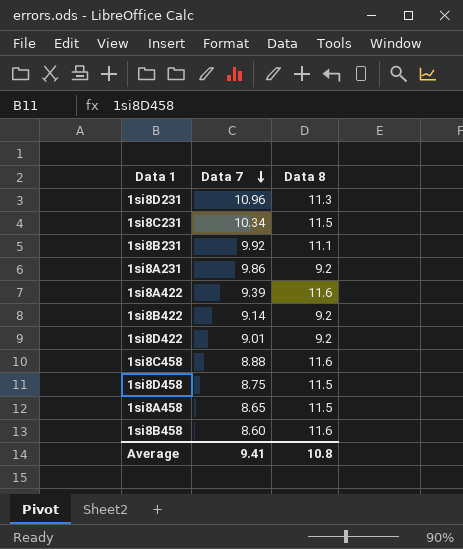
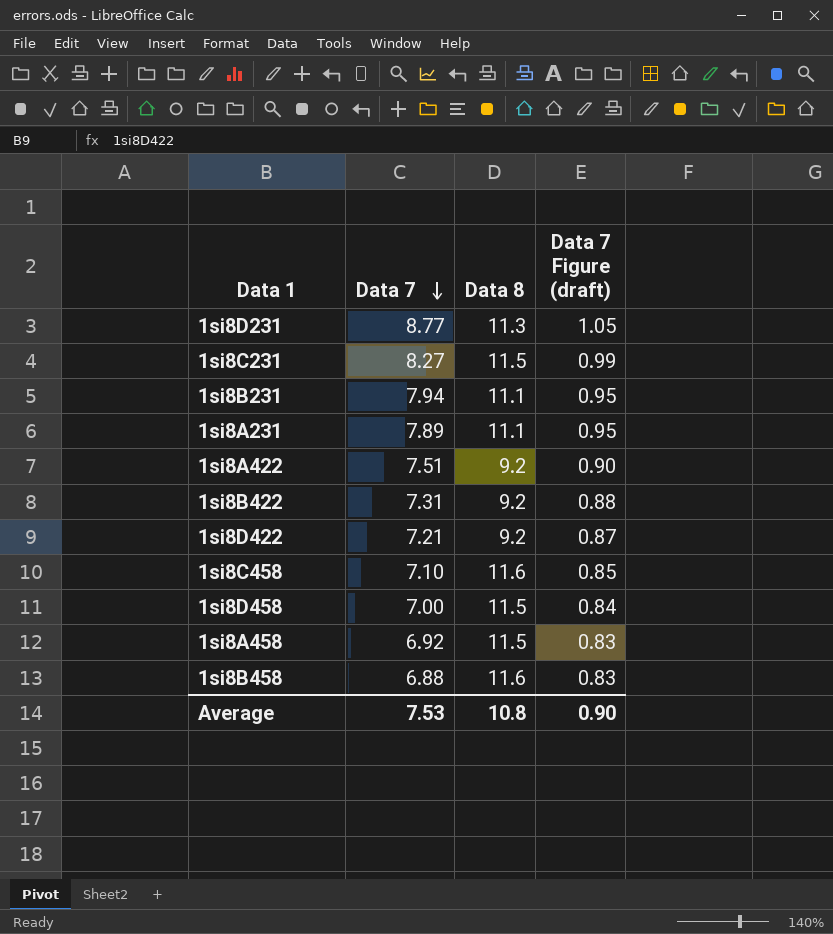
column Data 7 Figure (draft) | formula: none -> [Data 7] * 0.12
1si8D231 | Data 7: 10.96 -> 8.77
1si8C231 | Data 7: 10.34 -> 8.27
1si8B231 | Data 7: 9.92 -> 7.94
1si8A231 | Data 7: 9.86 -> 7.89
1si8A231 | Data 8: 9.2 -> 11.1
1si8A422 | Data 7: 9.39 -> 7.51
1si8A422 | Data 8: 11.6 -> 9.2
1si8B422 | Data 7: 9.14 -> 7.31
1si8D422 | Data 7: 9.01 -> 7.21
1si8C458 | Data 7: 8.88 -> 7.10
1si8D458 | Data 7: 8.75 -> 7.00
1si8A458 | Data 7: 8.65 -> 6.92
1si8B458 | Data 7: 8.60 -> 6.88
Average | Data 7: 9.41 -> 7.53

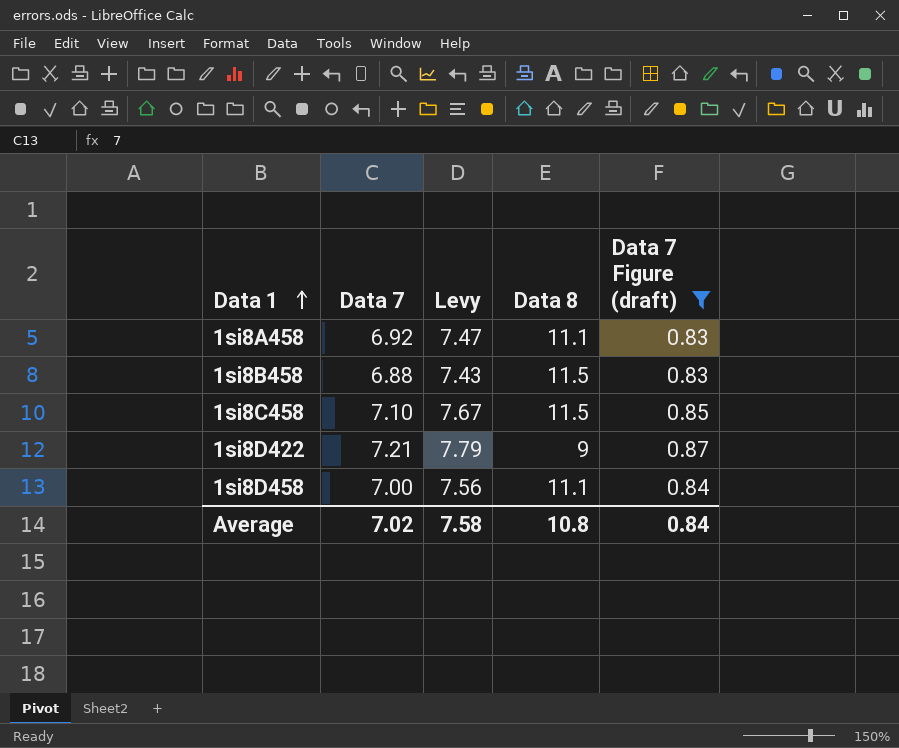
filter: none -> Data 7 Figure (draft) <= 0.87
row order: Data 7 descending -> Data 1 ascending
column Levy | formula: none -> [Data 7] * 1.08
1si8A458 | Data 8: 11.5 -> 11.1
1si8B458 | Data 8: 11.6 -> 11.5
1si8C458 | Data 8: 11.6 -> 11.5
1si8D422 | Data 8: 9.2 -> 9
1si8D458 | Data 8: 11.5 -> 11.1
Average | Data 7: 7.53 -> 7.02
Average | Data 7 Figure (draft): 0.90 -> 0.84

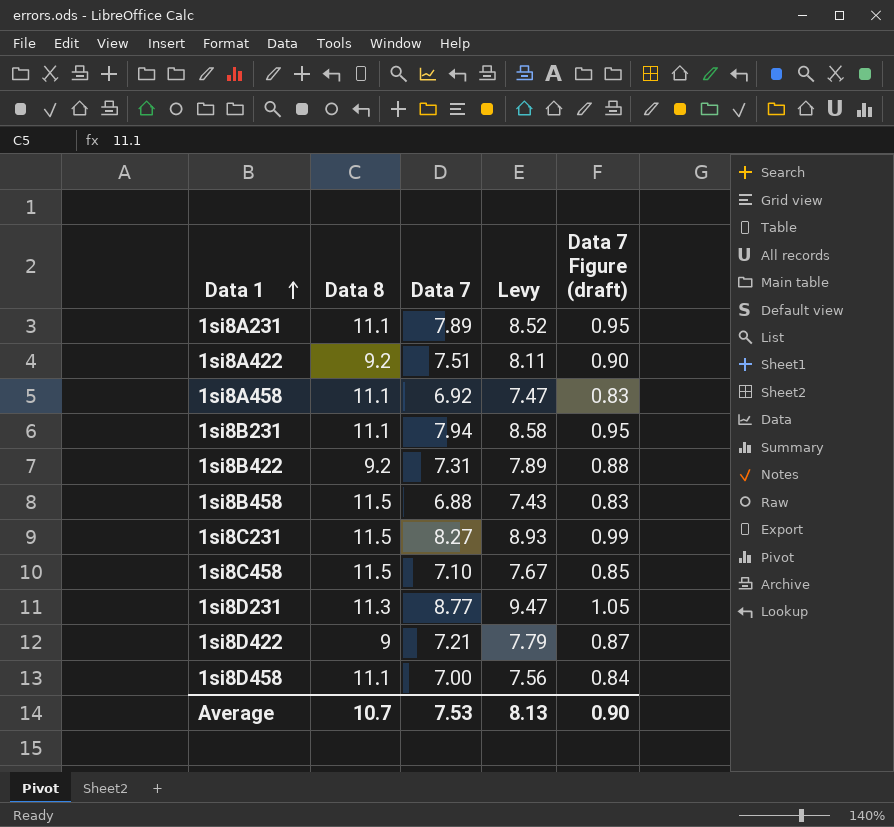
filter: Data 7 Figure (draft) <= 0.87 -> none
column Data 8 | position: 4 -> 2
Average | Data 8: 10.8 -> 10.7
Average | Data 7: 7.02 -> 7.53
Average | Levy: 7.58 -> 8.13
Average | Data 7 Figure (draft): 0.84 -> 0.90

